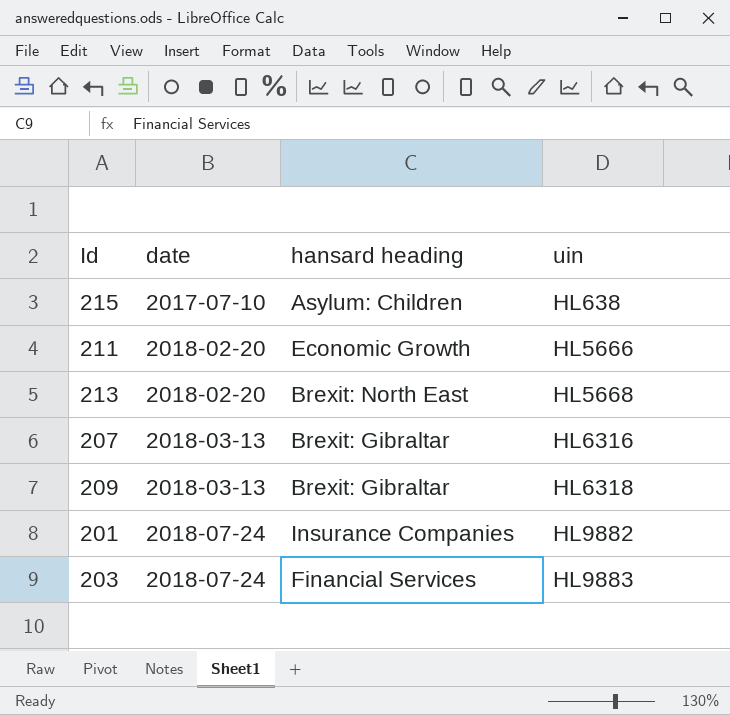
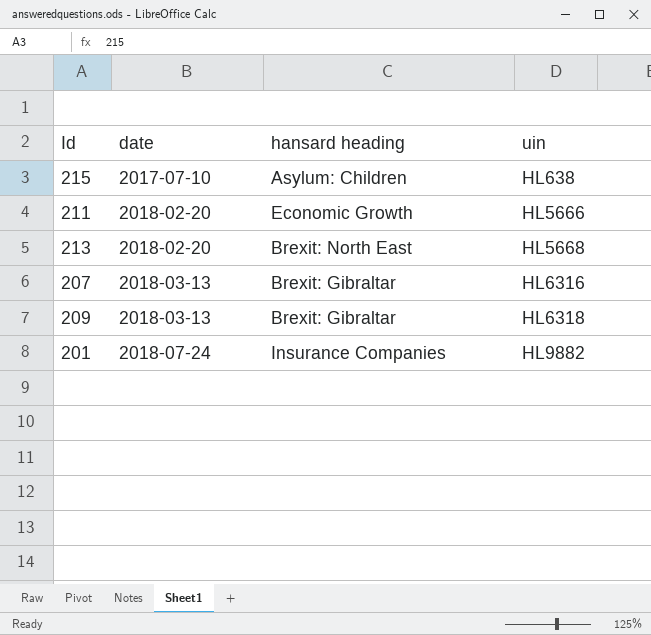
row 203: 2018-07-24 | Financial Services | HL9883 -> none

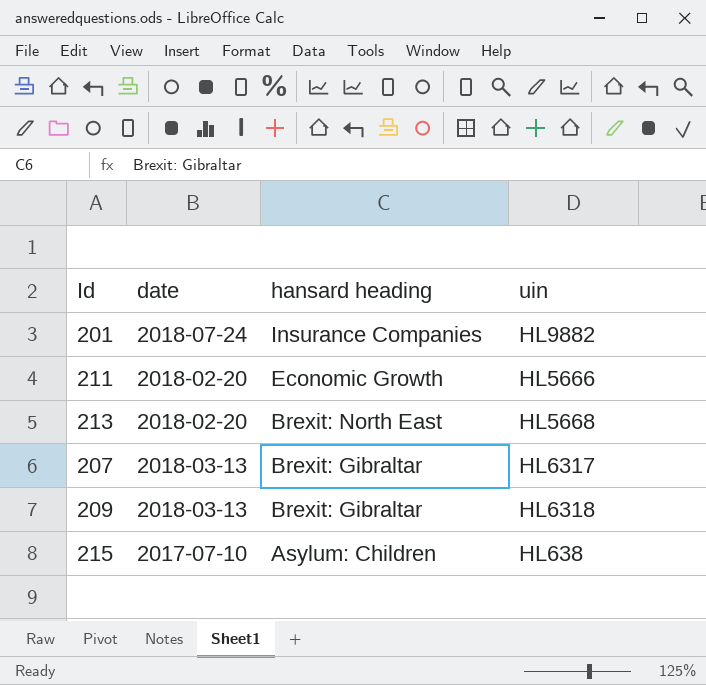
row order: date ascending -> hansard heading descending
207 | uin: HL6316 -> HL6317

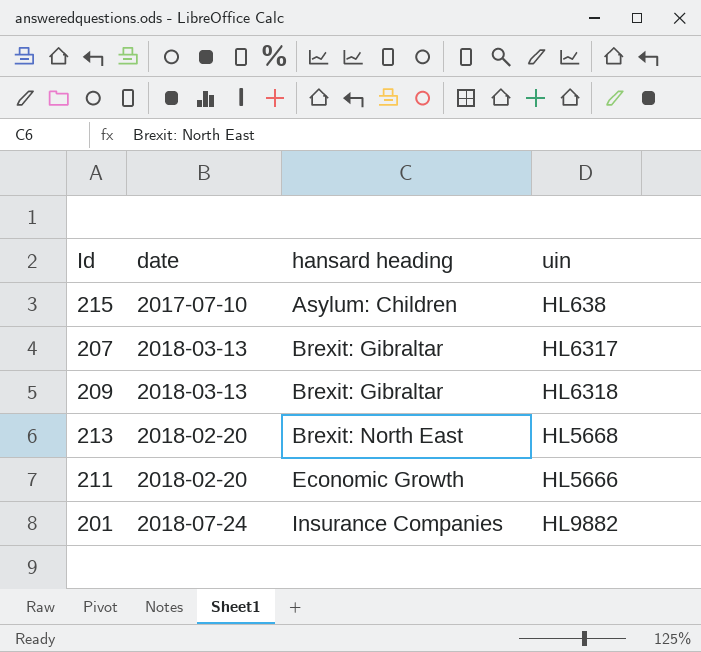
row order: hansard heading descending -> hansard heading ascending

